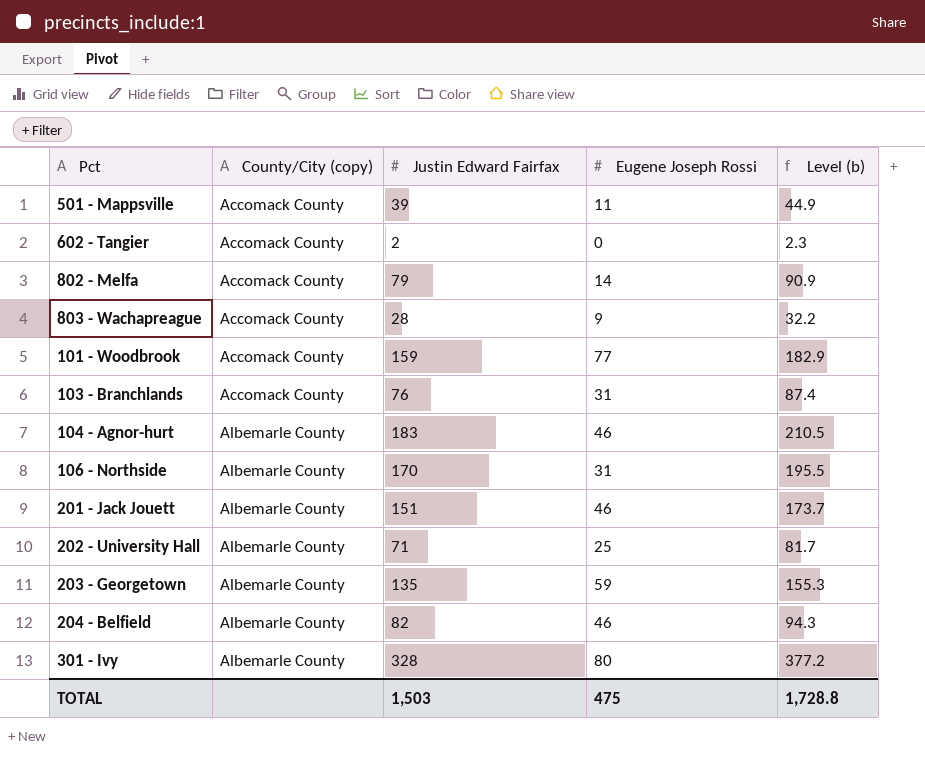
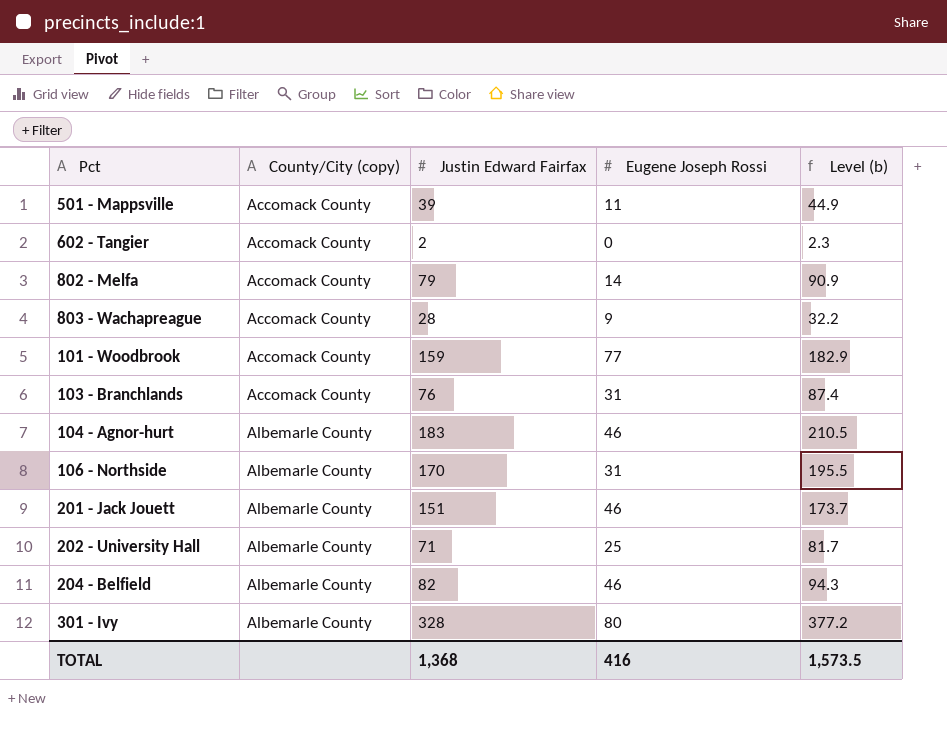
row 203 - Georgetown: Albemarle County | 135 | 59 | 155.3 -> none
TOTAL | Justin Edward Fairfax: 1,503 -> 1,368
TOTAL | Eugene Joseph Rossi: 475 -> 416
TOTAL | Level (b): 1,728.8 -> 1,573.5

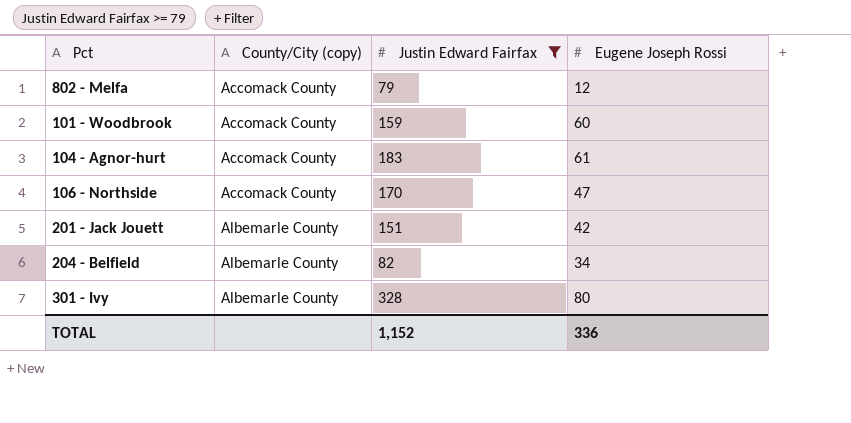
filter: none -> Justin Edward Fairfax >= 79
column Level (b) | formula: [Justin Edward Fairfax] * 1.15 -> none
802 - Melfa | Eugene Joseph Rossi: 14 -> 12
101 - Woodbrook | Eugene Joseph Rossi: 77 -> 60
104 - Agnor-hurt | County/City (copy): Albemarle County -> Accomack County
104 - Agnor-hurt | Eugene Joseph Rossi: 46 -> 61
106 - Northside | County/City (copy): Albemarle County -> Accomack County
106 - Northside | Eugene Joseph Rossi: 31 -> 47
201 - Jack Jouett | Eugene Joseph Rossi: 46 -> 42
204 - Belfield | Eugene Joseph Rossi: 46 -> 34
TOTAL | Justin Edward Fairfax: 1,368 -> 1,152
TOTAL | Eugene Joseph Rossi: 416 -> 336

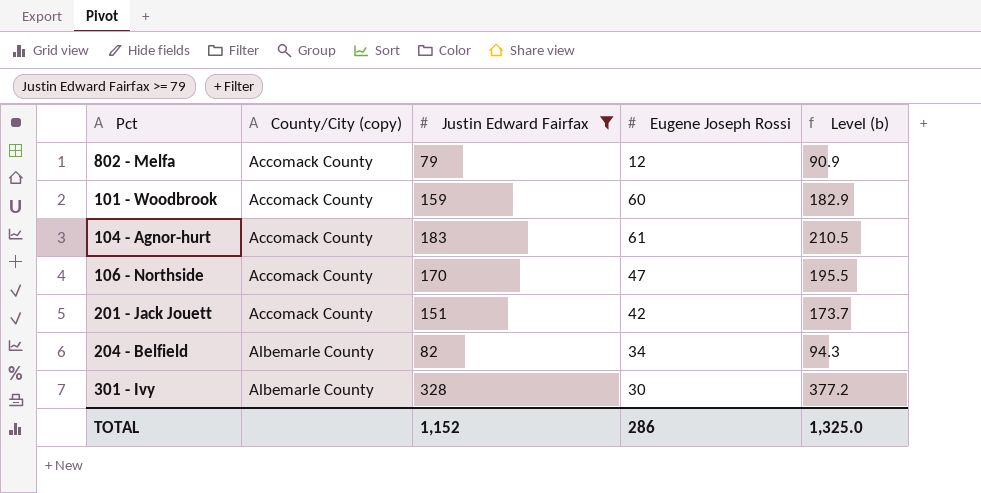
column Level (b) | formula: none -> [Justin Edward Fairfax] * 1.15
201 - Jack Jouett | County/City (copy): Albemarle County -> Accomack County
301 - Ivy | Eugene Joseph Rossi: 80 -> 30
TOTAL | Eugene Joseph Rossi: 336 -> 286

